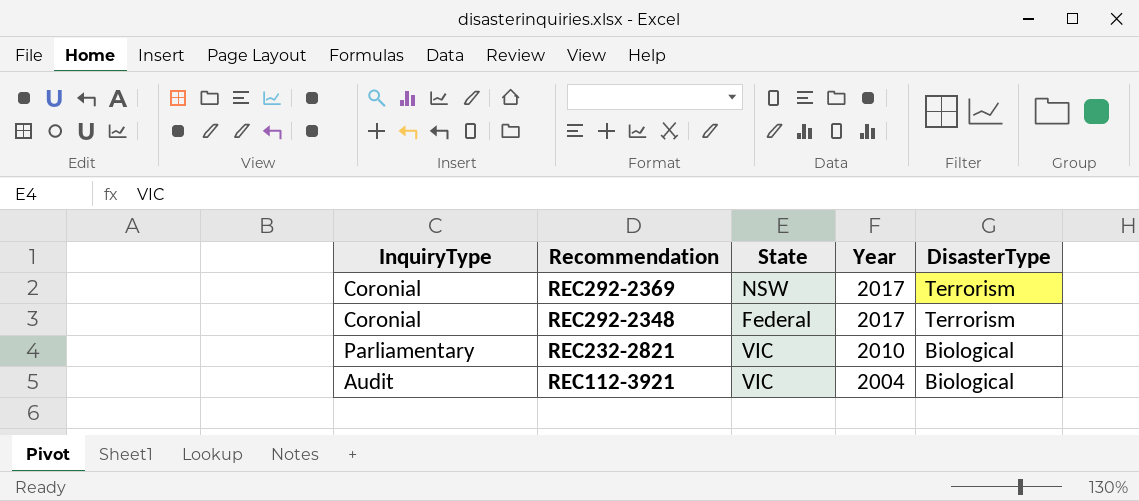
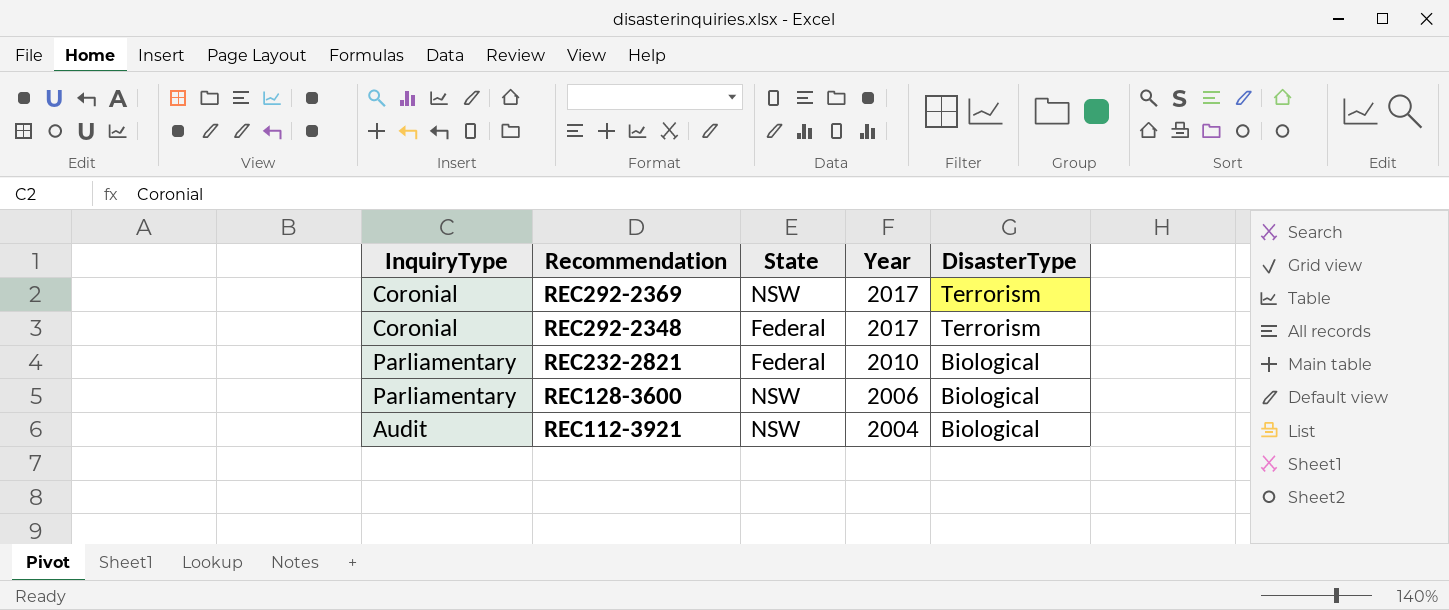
REC232-2821 | State: VIC -> Federal
row REC128-3600: none -> Parliamentary | NSW | 2006 | Biological
REC112-3921 | State: VIC -> NSW

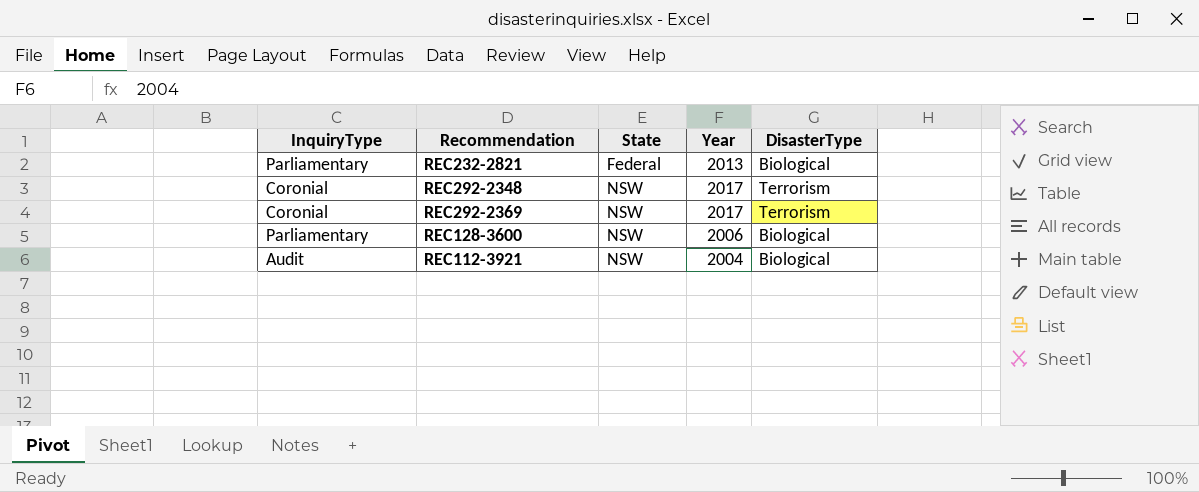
row order: Recommendation descending -> State ascending
REC232-2821 | Year: 2010 -> 2013
REC292-2348 | State: Federal -> NSW

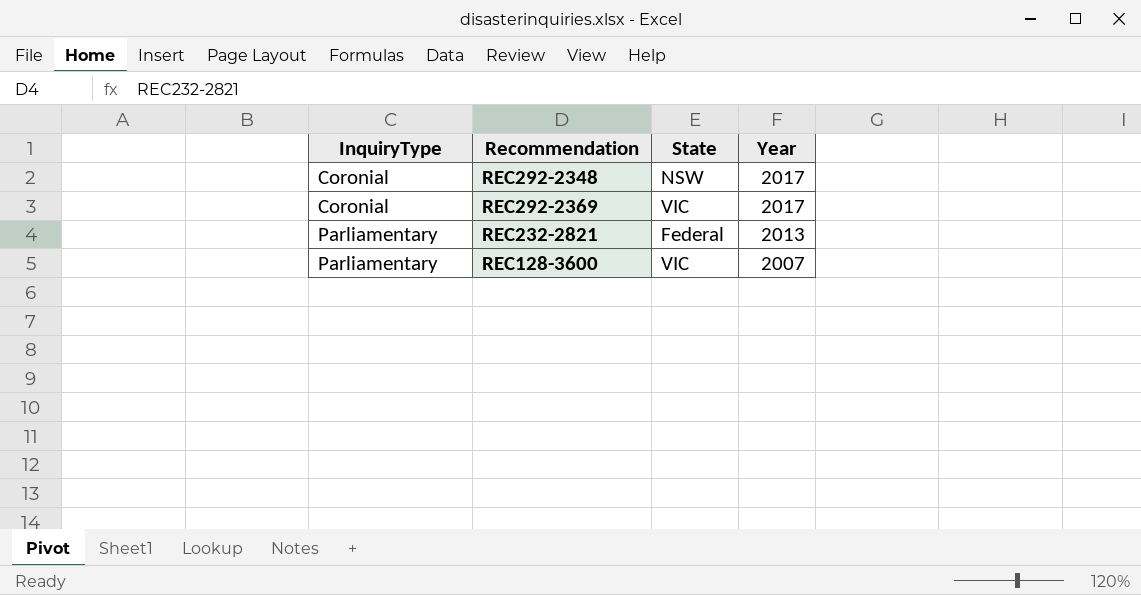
row order: State ascending -> InquiryType ascending
column DisasterType | position: 5 -> none
row REC112-3921: Audit | NSW | 2004 | Biological -> none
REC292-2369 | State: NSW -> VIC
REC128-3600 | State: NSW -> VIC
REC128-3600 | Year: 2006 -> 2007

